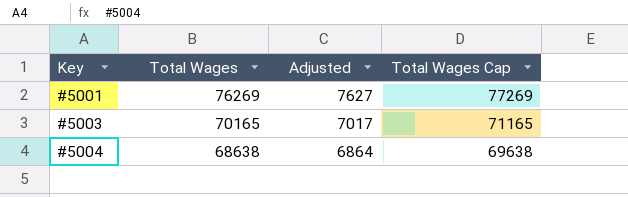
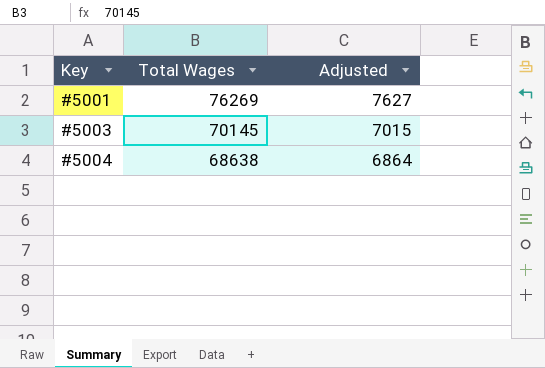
column Total Wages Cap | formula: [Total Wages] + 1000 -> none
#5003 | Total Wages: 70165 -> 70145
#5003 | Adjusted: 7017 -> 7015

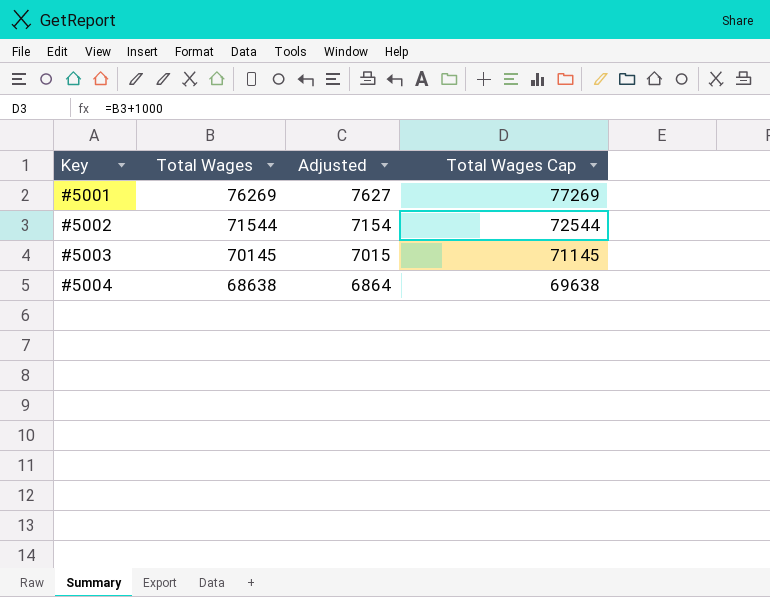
column Total Wages Cap | formula: none -> [Total Wages] + 1000
row #5002: none -> 71544 | 7154 | 72544

